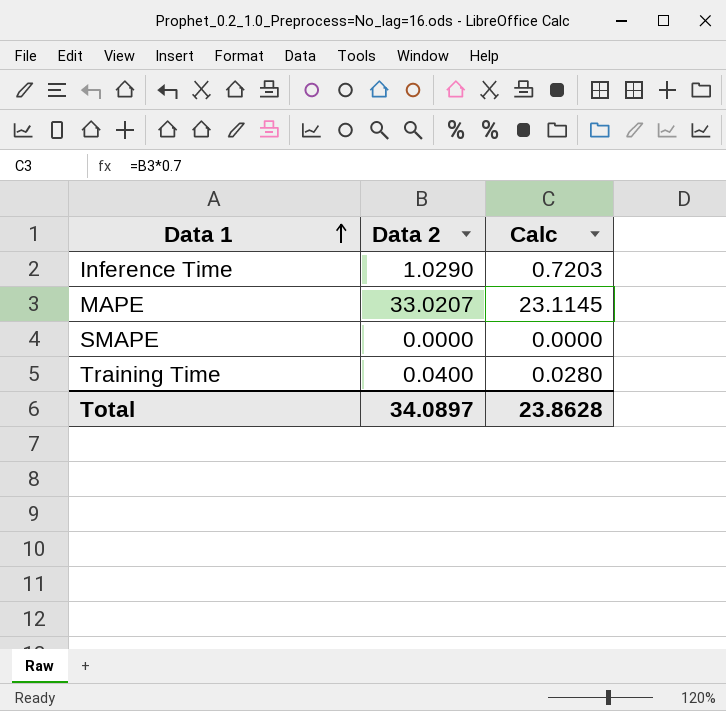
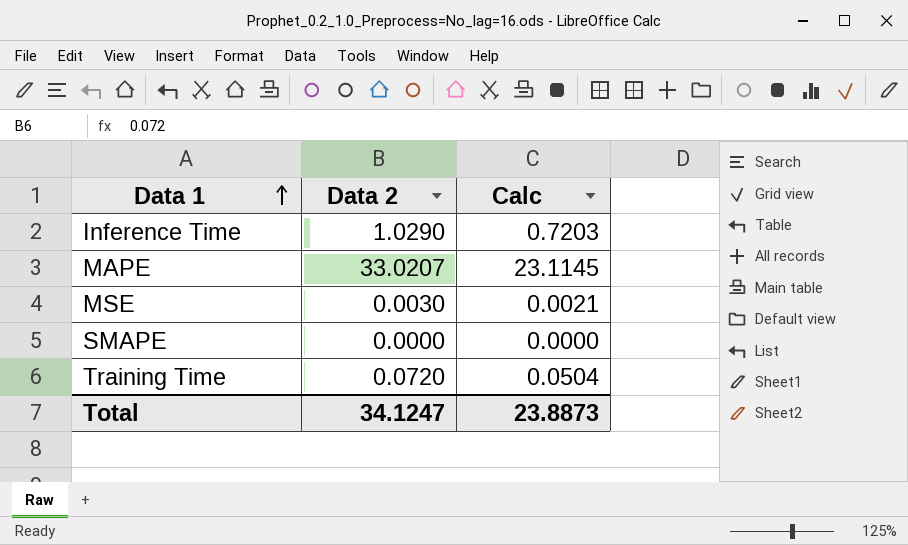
row MSE: none -> 0.0030 | 0.0021
Training Time | Data 2: 0.0400 -> 0.0720
Training Time | Calc: 0.0280 -> 0.0504
Total | Data 2: 34.0897 -> 34.1247
Total | Calc: 23.8628 -> 23.8873

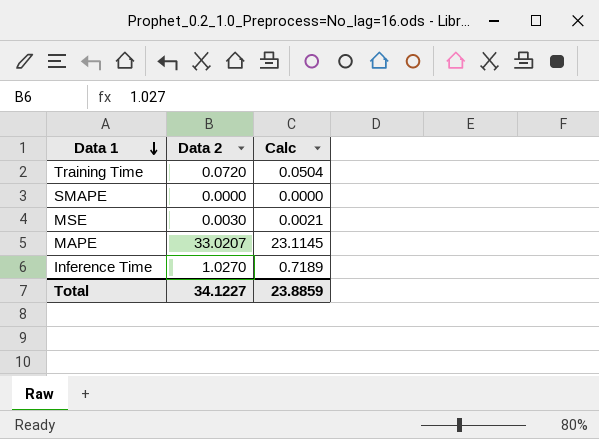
row order: Data 1 ascending -> Data 1 descending
Inference Time | Data 2: 1.0290 -> 1.0270
Inference Time | Calc: 0.7203 -> 0.7189
Total | Data 2: 34.1247 -> 34.1227
Total | Calc: 23.8873 -> 23.8859

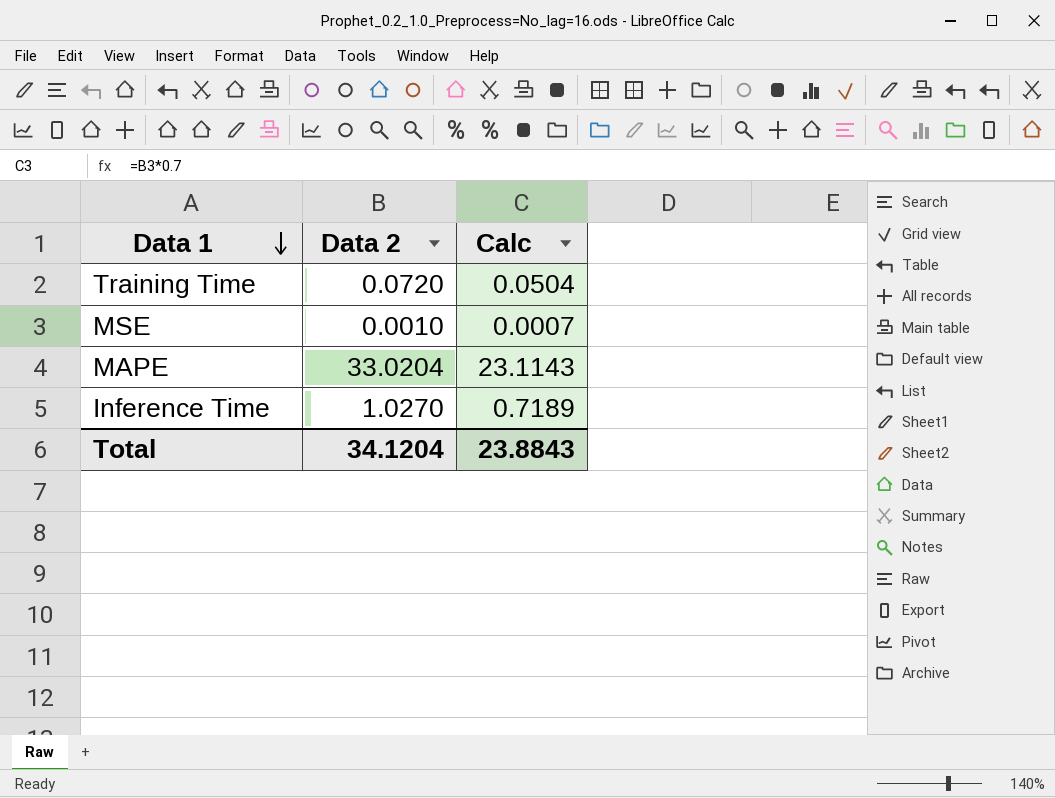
row SMAPE: 0.0000 | 0.0000 -> none
MSE | Data 2: 0.0030 -> 0.0010
MSE | Calc: 0.0021 -> 0.0007
MAPE | Data 2: 33.0207 -> 33.0204
MAPE | Calc: 23.1145 -> 23.1143
Total | Data 2: 34.1227 -> 34.1204
Total | Calc: 23.8859 -> 23.8843

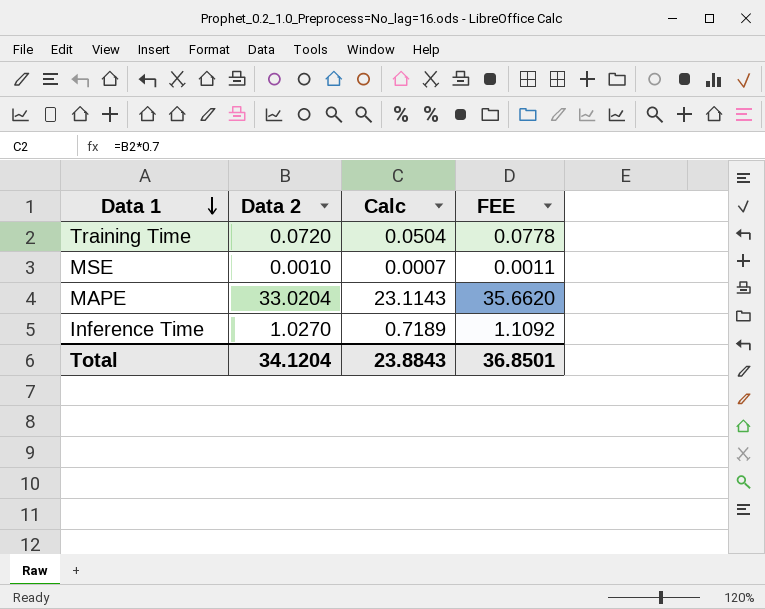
column FEE | formula: none -> [Data 2] * 1.08

